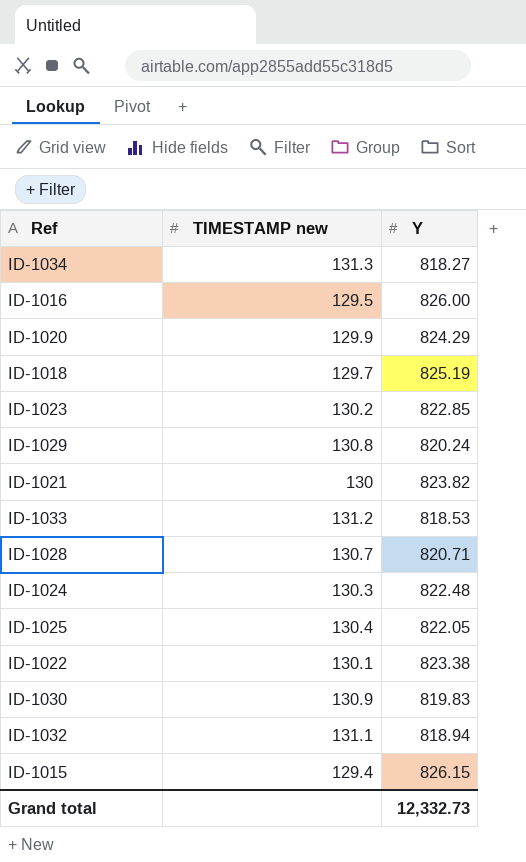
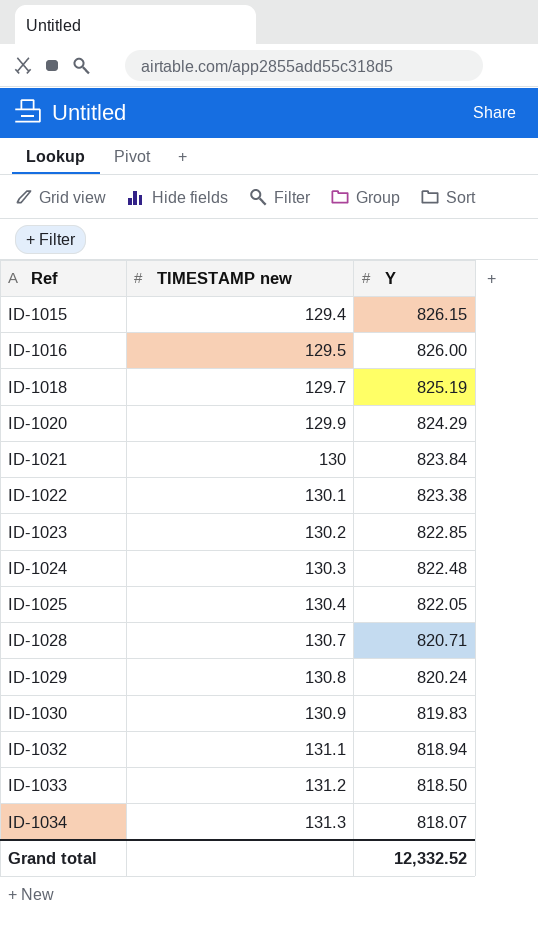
row order: none -> Ref ascending
ID-1021 | Y: 823.82 -> 823.84
ID-1033 | Y: 818.53 -> 818.50
ID-1034 | Y: 818.27 -> 818.07
Grand total | Y: 12,332.73 -> 12,332.52

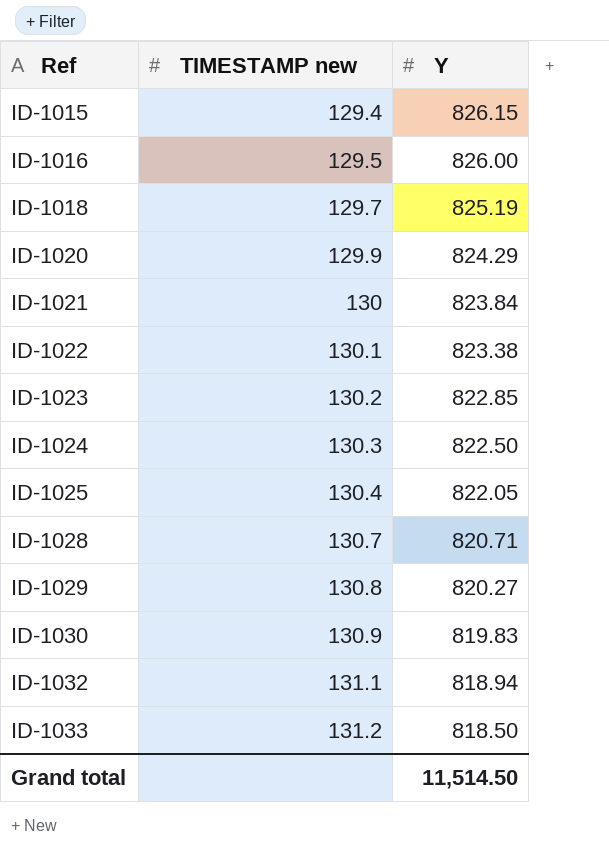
row ID-1034: 131.3 | 818.07 -> none
ID-1024 | Y: 822.48 -> 822.50
ID-1029 | Y: 820.24 -> 820.27
Grand total | Y: 12,332.52 -> 11,514.50

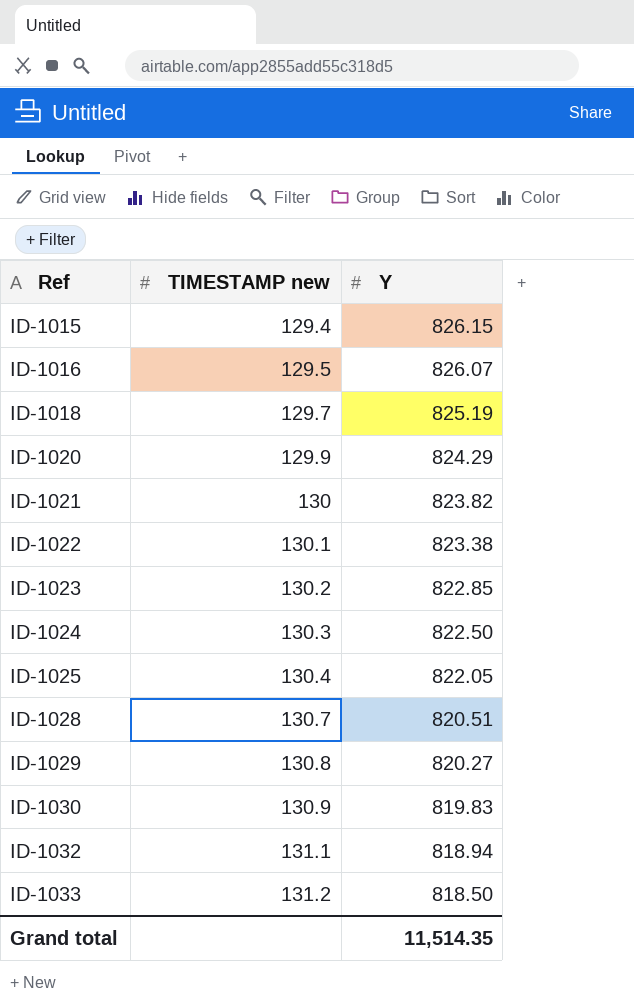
ID-1016 | Y: 826.00 -> 826.07
ID-1021 | Y: 823.84 -> 823.82
ID-1028 | Y: 820.71 -> 820.51
Grand total | Y: 11,514.50 -> 11,514.35

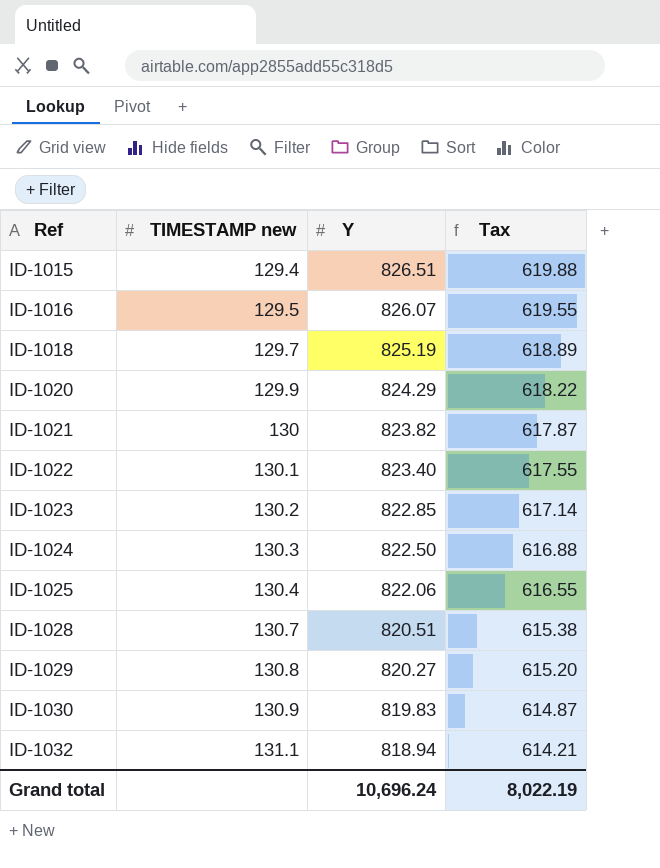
column Tax | formula: none -> [Y] * 0.75
row ID-1033: 131.2 | 818.50 -> none
ID-1015 | Y: 826.15 -> 826.51
ID-1022 | Y: 823.38 -> 823.40
ID-1025 | Y: 822.05 -> 822.06
Grand total | Y: 11,514.35 -> 10,696.24

